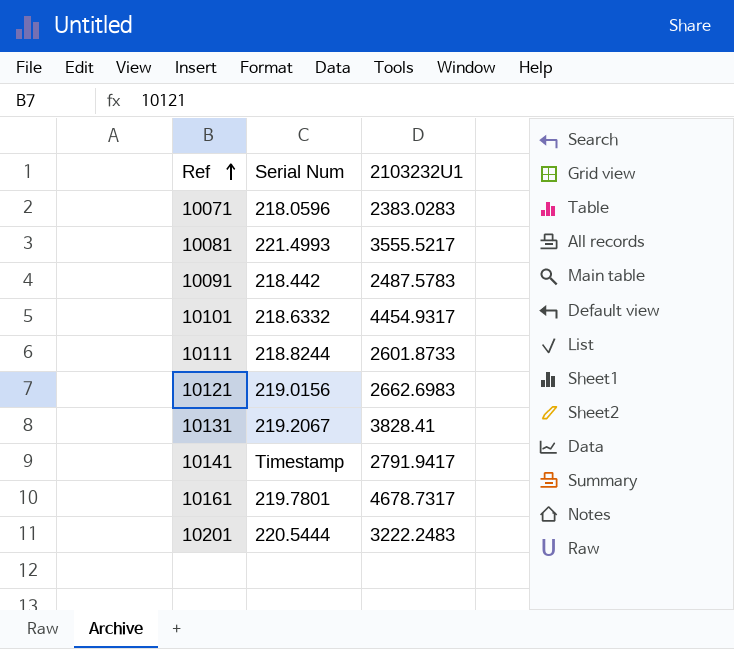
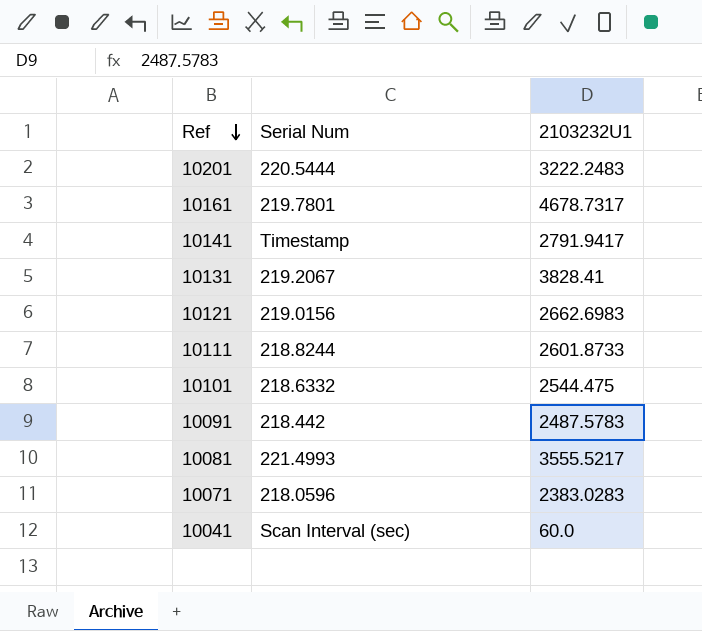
row order: Ref ascending -> Ref descending
10101 | 2103232U1: 4454.9317 -> 2544.475
row 10041: none -> Scan Interval (sec) | 60.0

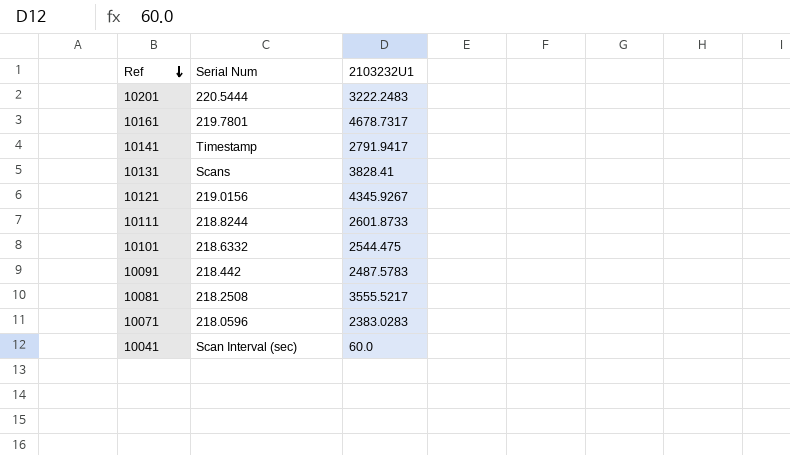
10131 | Serial Num: 219.2067 -> Scans
10121 | 2103232U1: 2662.6983 -> 4345.9267
10081 | Serial Num: 221.4993 -> 218.2508

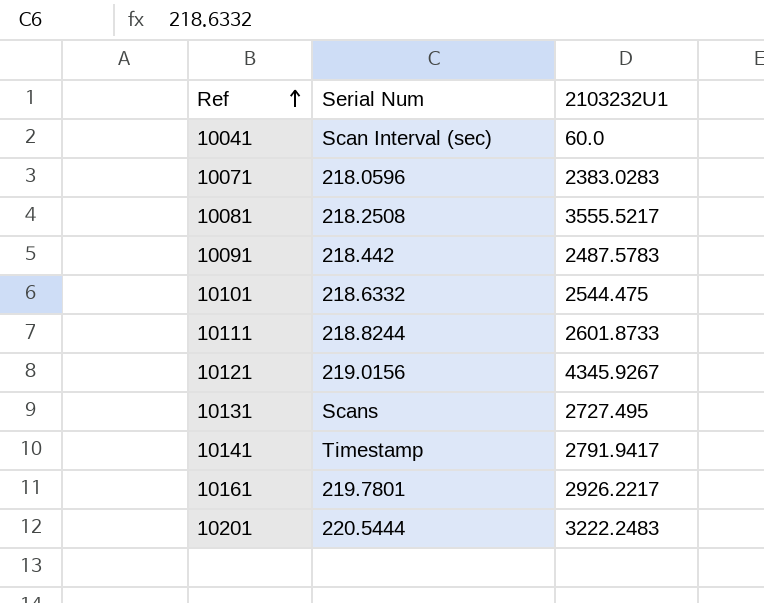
row order: Ref descending -> Ref ascending
10131 | 2103232U1: 3828.41 -> 2727.495
10161 | 2103232U1: 4678.7317 -> 2926.2217

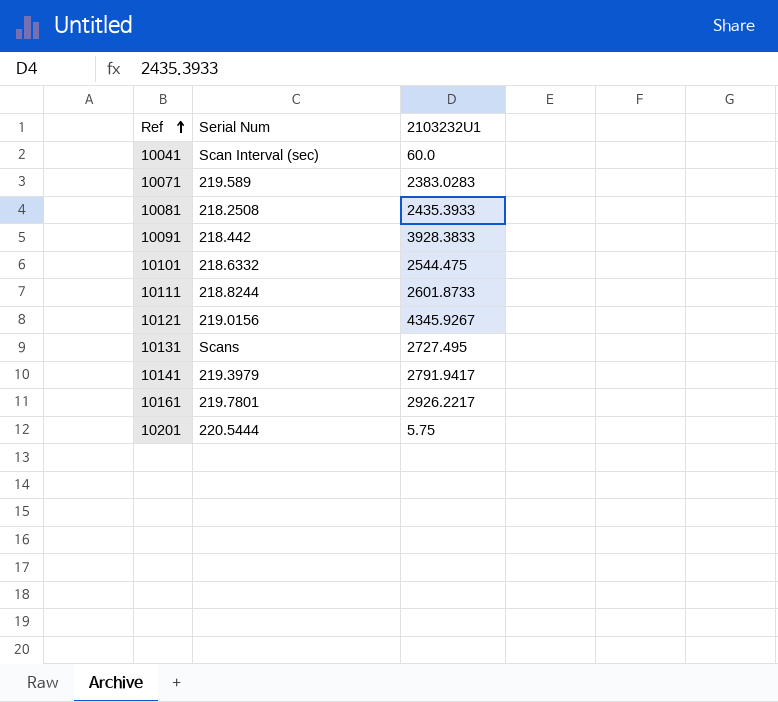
10071 | Serial Num: 218.0596 -> 219.589
10081 | 2103232U1: 3555.5217 -> 2435.3933
10091 | 2103232U1: 2487.5783 -> 3928.3833
10141 | Serial Num: Timestamp -> 219.3979
10201 | 2103232U1: 3222.2483 -> 5.75

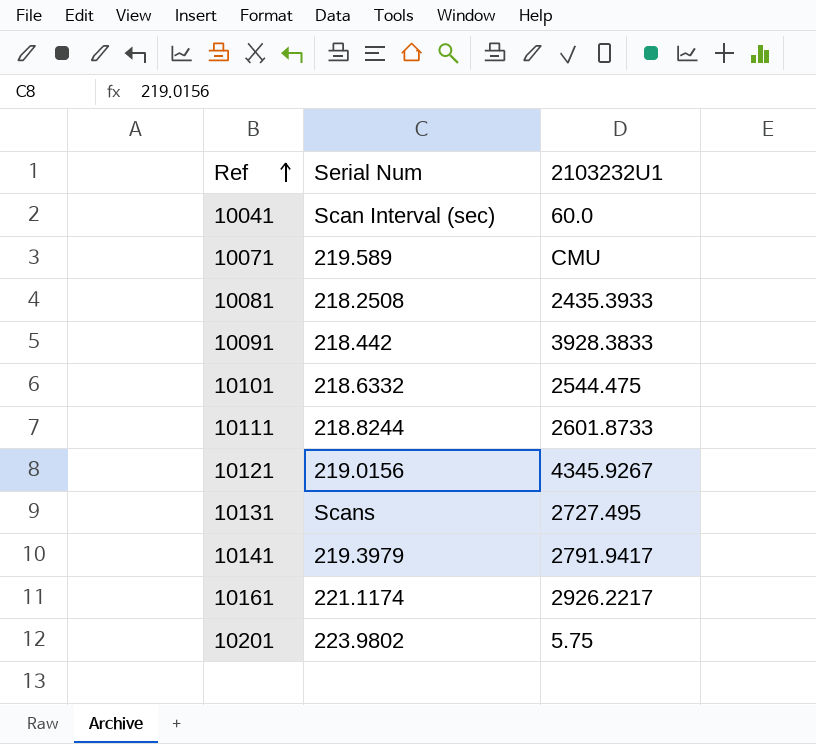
10071 | 2103232U1: 2383.0283 -> CMU
10161 | Serial Num: 219.7801 -> 221.1174
10201 | Serial Num: 220.5444 -> 223.9802

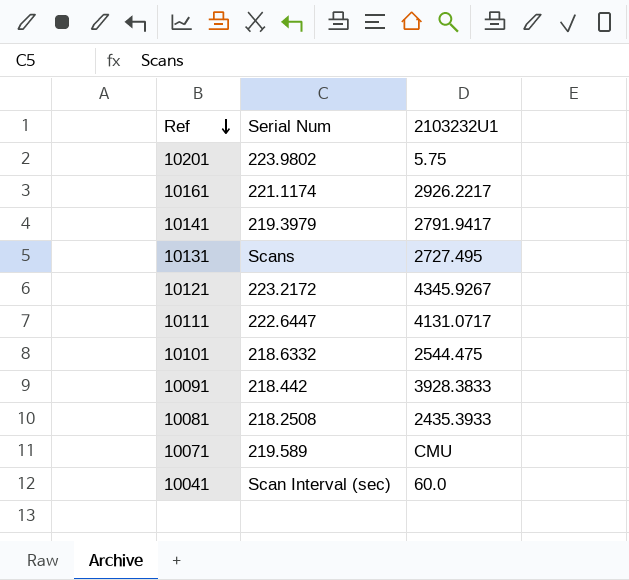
row order: Ref ascending -> Ref descending
10121 | Serial Num: 219.0156 -> 223.2172
10111 | Serial Num: 218.8244 -> 222.6447
10111 | 2103232U1: 2601.8733 -> 4131.0717

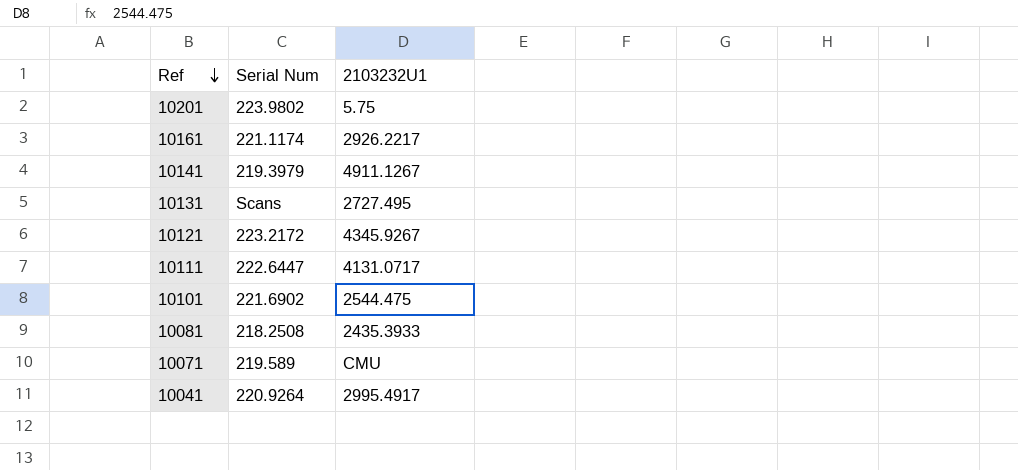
row 10091: 218.442 | 3928.3833 -> none
10141 | 2103232U1: 2791.9417 -> 4911.1267
10101 | Serial Num: 218.6332 -> 221.6902
10041 | Serial Num: Scan Interval (sec) -> 220.9264
10041 | 2103232U1: 60.0 -> 2995.4917

